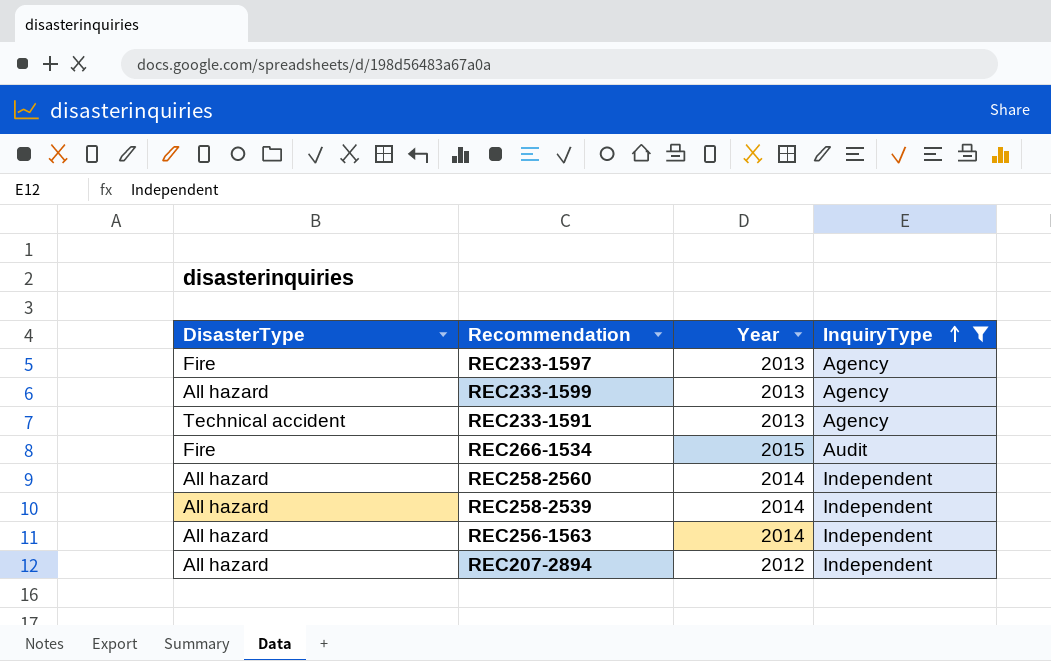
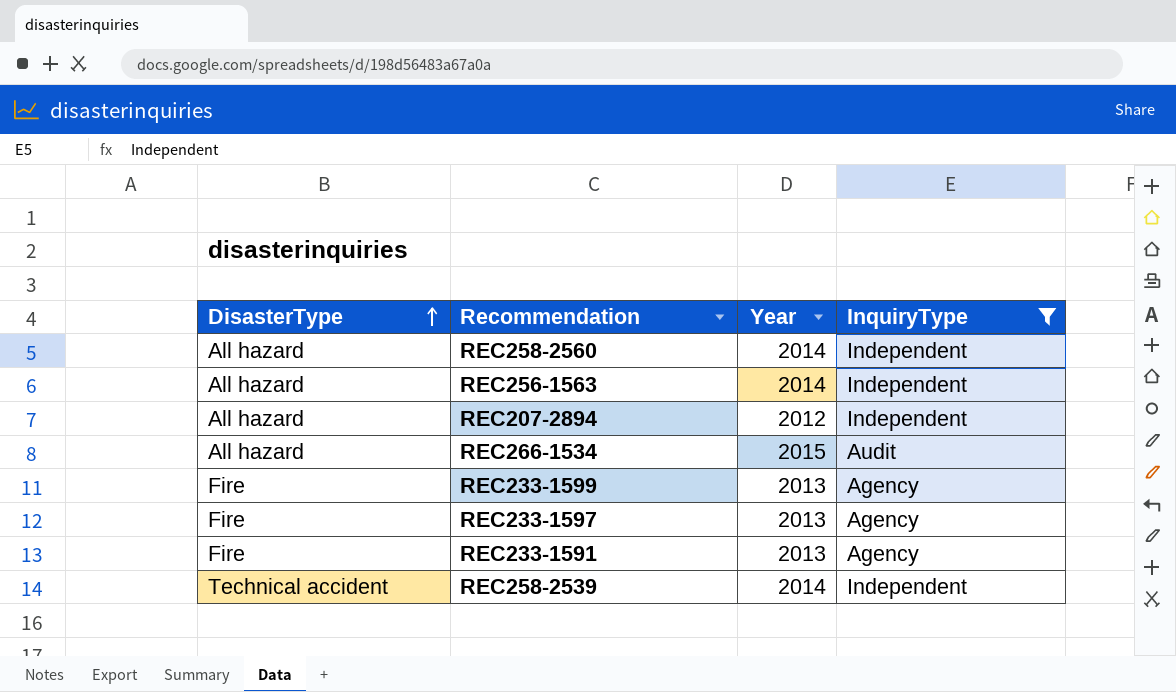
row order: InquiryType ascending -> DisasterType ascending
REC266-1534 | DisasterType: Fire -> All hazard
REC233-1599 | DisasterType: All hazard -> Fire
REC233-1591 | DisasterType: Technical accident -> Fire
REC258-2539 | DisasterType: All hazard -> Technical accident

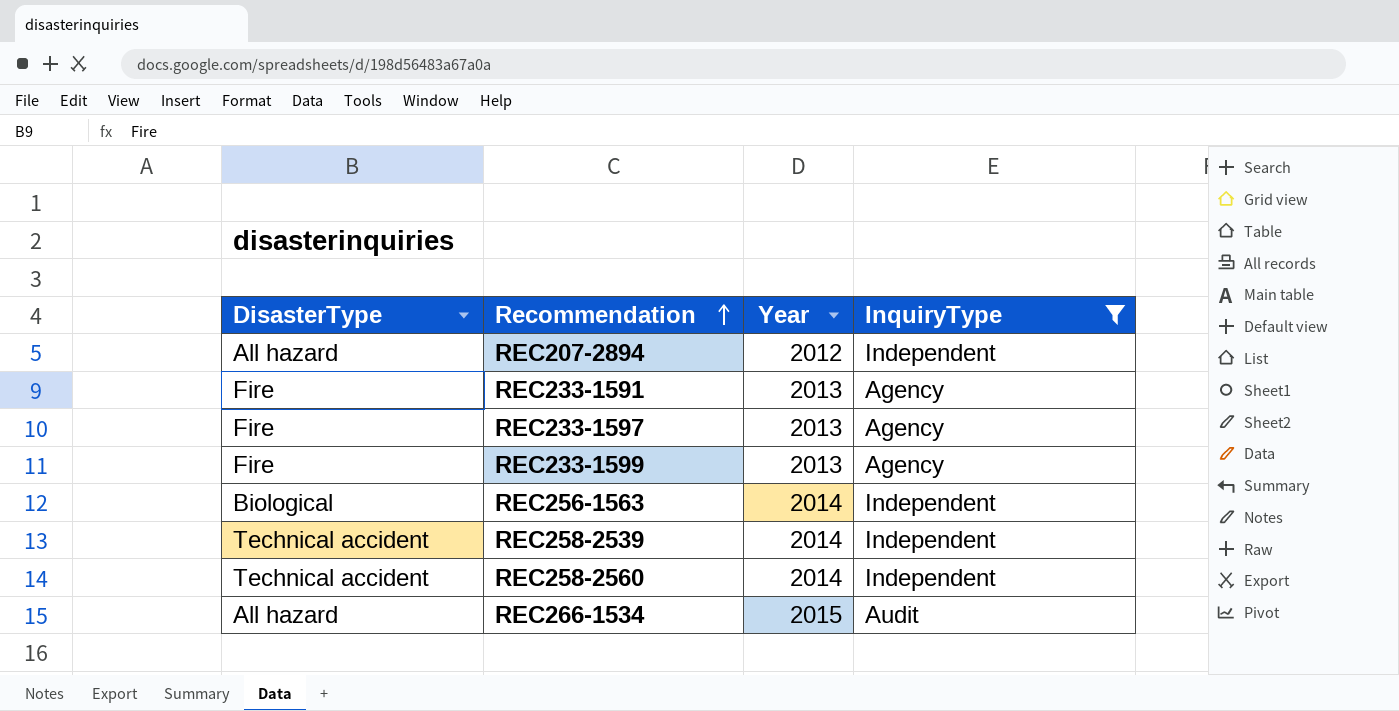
row order: DisasterType ascending -> Recommendation ascending
REC256-1563 | DisasterType: All hazard -> Biological
REC258-2560 | DisasterType: All hazard -> Technical accident

